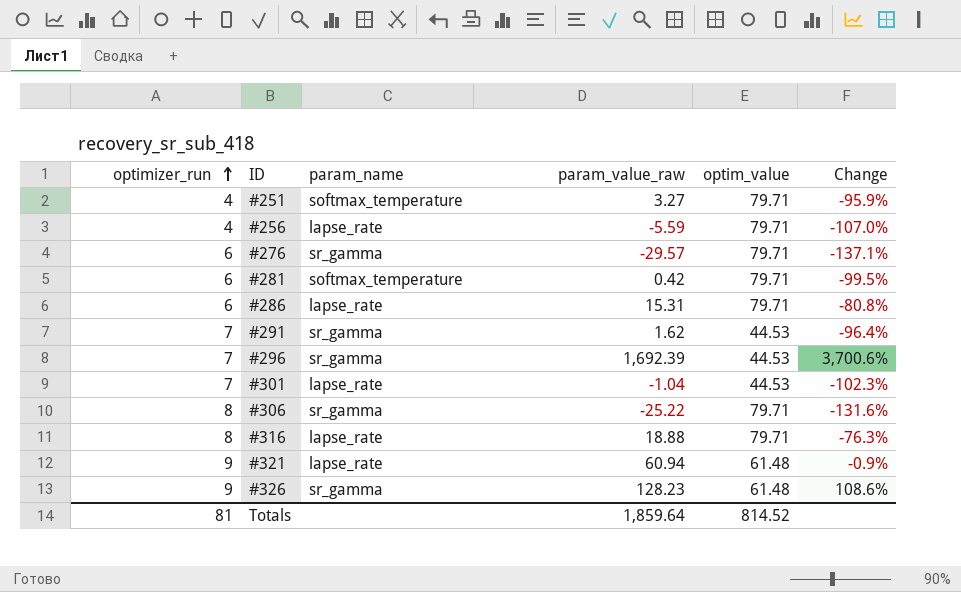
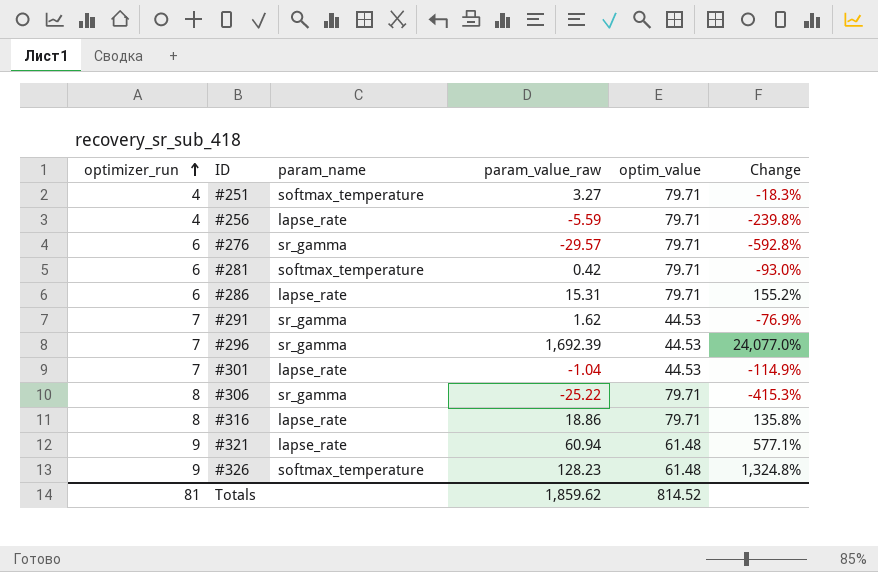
column Change | formula: ([param_value_raw] - [optim_value]) / [optim_value] -> ([param_value_raw] - [optimizer_run]) / [optimizer_run]
#316 | param_value_raw: 18.88 -> 18.86
#326 | param_name: sr_gamma -> softmax_temperature
Totals | param_value_raw: 1,859.64 -> 1,859.62

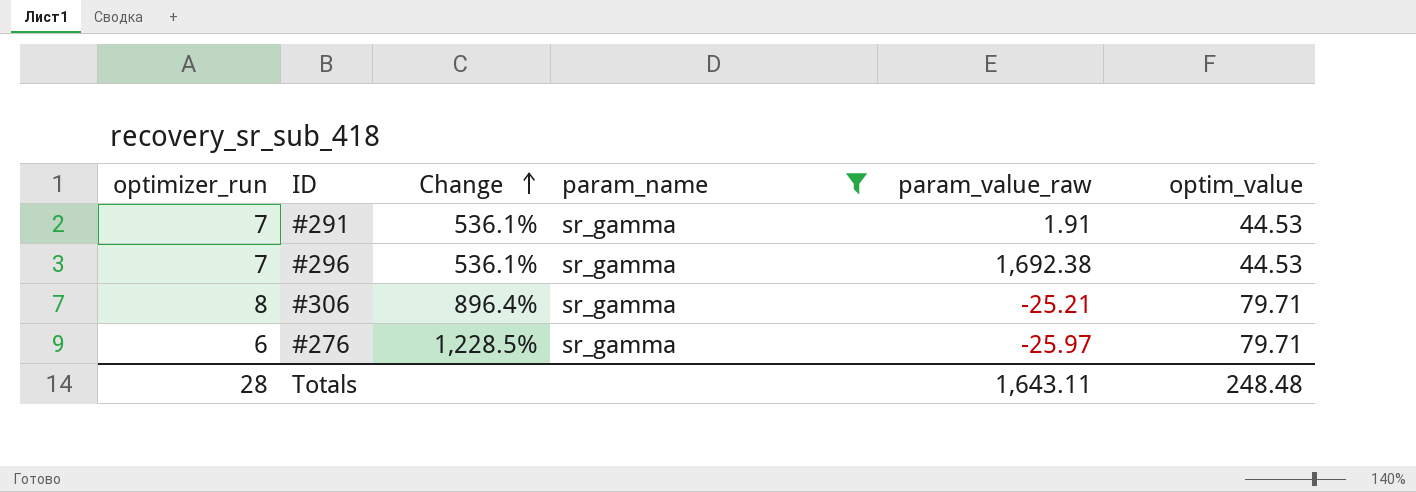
filter: none -> param_name = sr_gamma
row order: optimizer_run ascending -> Change ascending
column Change | formula: ([param_value_raw] - [optimizer_run]) / [optimizer_run] -> ([optim_value] - [optimizer_run]) / [optimizer_run]
column Change | position: 6 -> 3
#291 | param_value_raw: 1.62 -> 1.91
#296 | param_value_raw: 1,692.39 -> 1,692.38
#306 | param_value_raw: -25.22 -> -25.21
#276 | param_value_raw: -29.57 -> -25.97
Totals | optimizer_run: 81 -> 28
Totals | param_value_raw: 1,859.62 -> 1,643.11
Totals | optim_value: 814.52 -> 248.48

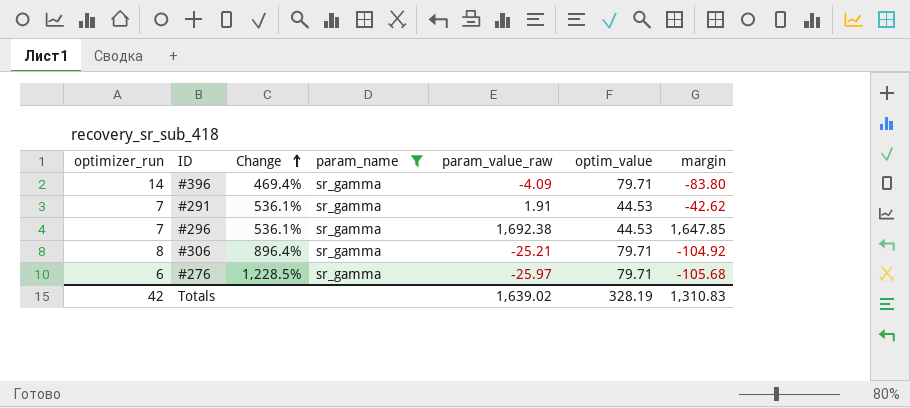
column margin | formula: none -> [param_value_raw] - [optim_value]
row #396: none -> 14 | 469.4% | sr_gamma | -4.09 | 79.71 | -83.80
Totals | optimizer_run: 28 -> 42
Totals | param_value_raw: 1,643.11 -> 1,639.02
Totals | optim_value: 248.48 -> 328.19

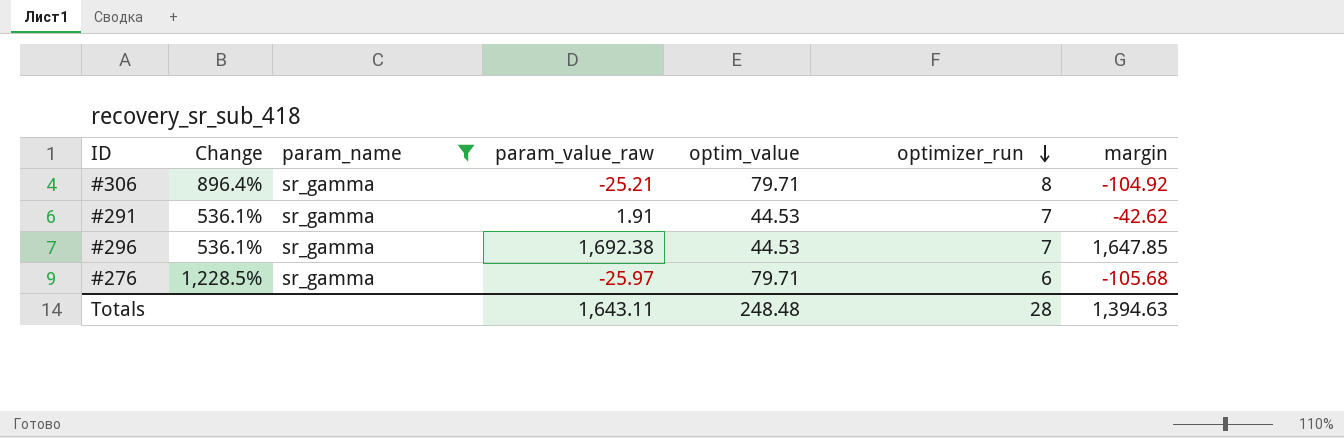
row order: Change ascending -> optimizer_run descending
column optimizer_run | position: 1 -> 6
row #396: 14 | 469.4% | sr_gamma | -4.09 | 79.71 | -83.80 -> none
Totals | param_value_raw: 1,639.02 -> 1,643.11
Totals | optim_value: 328.19 -> 248.48
Totals | optimizer_run: 42 -> 28
Totals | margin: 1,310.83 -> 1,394.63

